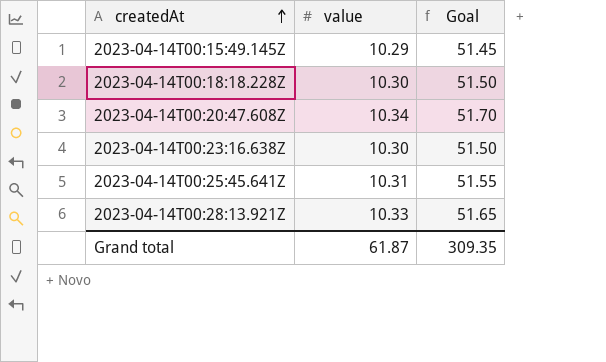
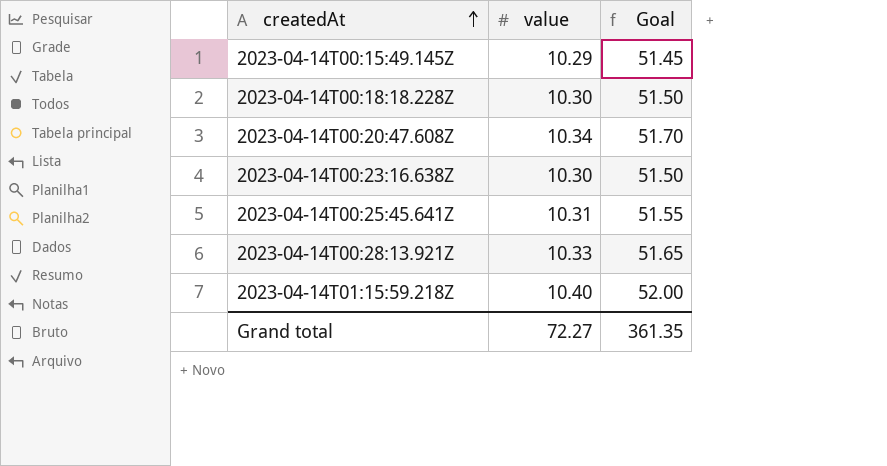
row 2023-04-14T01:15:59.218Z: none -> 10.40 | 52.00
Grand total | value: 61.87 -> 72.27
Grand total | Goal: 309.35 -> 361.35

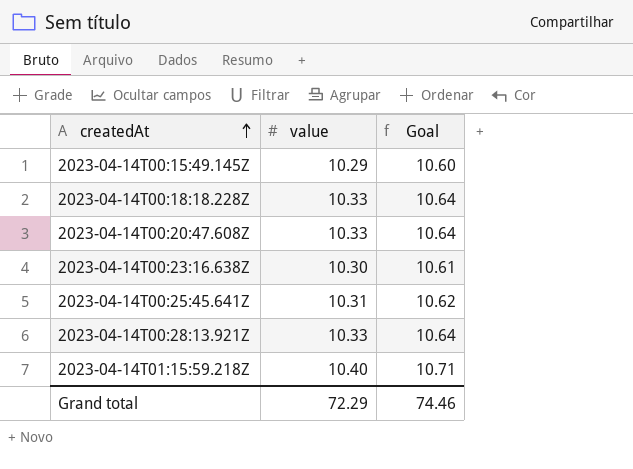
column Goal | formula: [value] * 5 -> [value] * 1.03
2023-04-14T00:18:18.228Z | value: 10.30 -> 10.33
2023-04-14T00:20:47.608Z | value: 10.34 -> 10.33
Grand total | value: 72.27 -> 72.29
Grand total | Goal: 361.35 -> 74.46

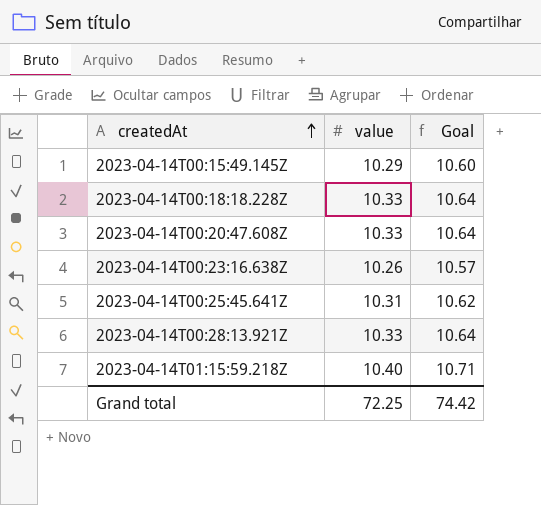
2023-04-14T00:23:16.638Z | value: 10.30 -> 10.26
2023-04-14T00:23:16.638Z | Goal: 10.61 -> 10.57
Grand total | value: 72.29 -> 72.25
Grand total | Goal: 74.46 -> 74.42

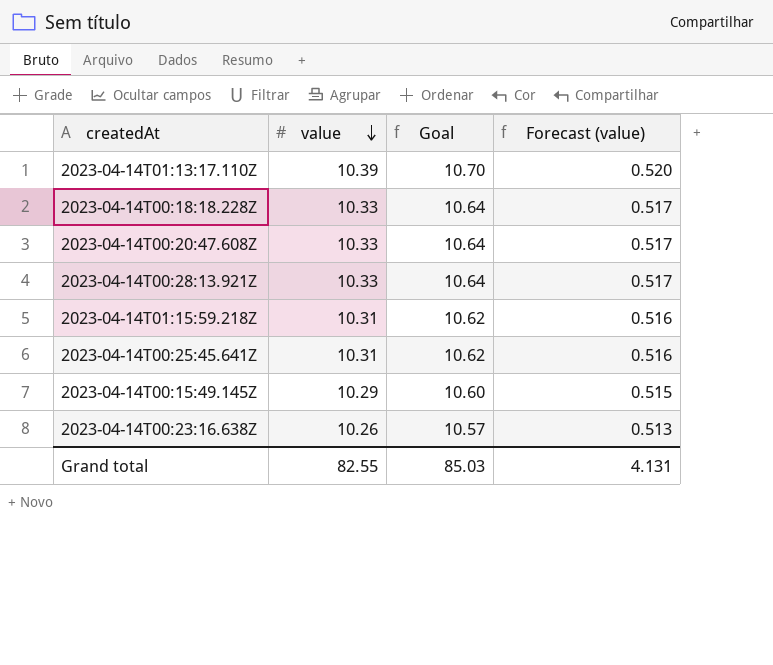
row order: createdAt ascending -> value descending
column Forecast (value) | formula: none -> [value] * 0.05
row 2023-04-14T01:13:17.110Z: none -> 10.39 | 10.70 | 0.520
2023-04-14T01:15:59.218Z | value: 10.40 -> 10.31
2023-04-14T01:15:59.218Z | Goal: 10.71 -> 10.62
Grand total | value: 72.25 -> 82.55
Grand total | Goal: 74.42 -> 85.03

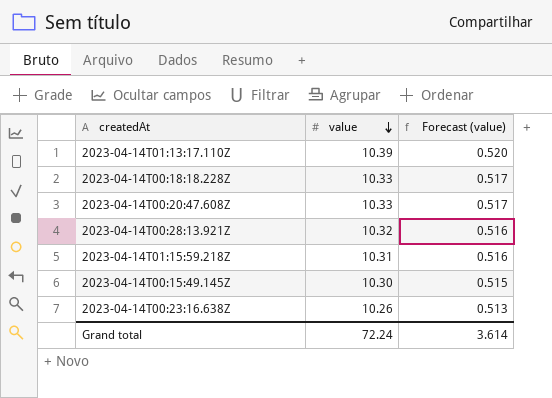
column Goal | formula: [value] * 1.03 -> none
row 2023-04-14T00:25:45.641Z: 10.31 | 10.62 | 0.516 -> none
2023-04-14T00:28:13.921Z | value: 10.33 -> 10.32
2023-04-14T00:28:13.921Z | Forecast (value): 0.517 -> 0.516
2023-04-14T00:15:49.145Z | value: 10.29 -> 10.30
Grand total | value: 82.55 -> 72.24
Grand total | Forecast (value): 4.131 -> 3.614

